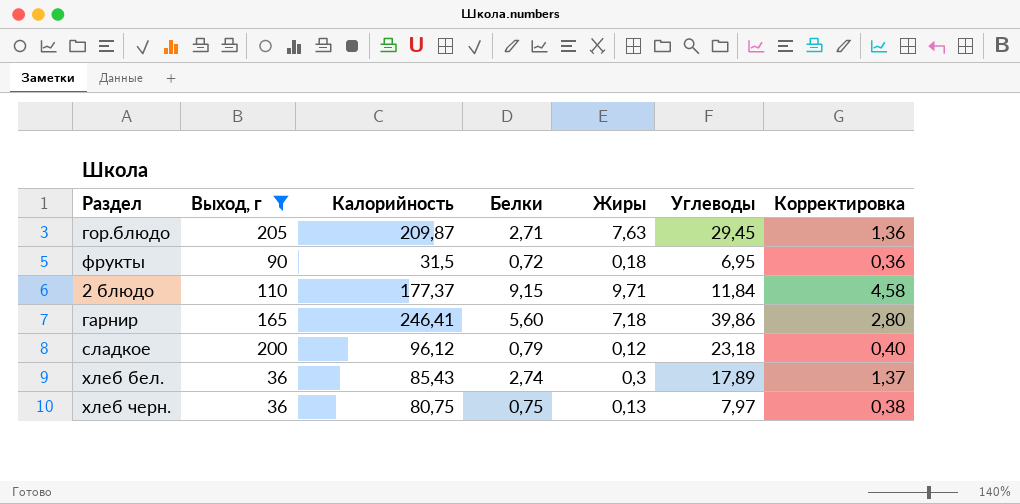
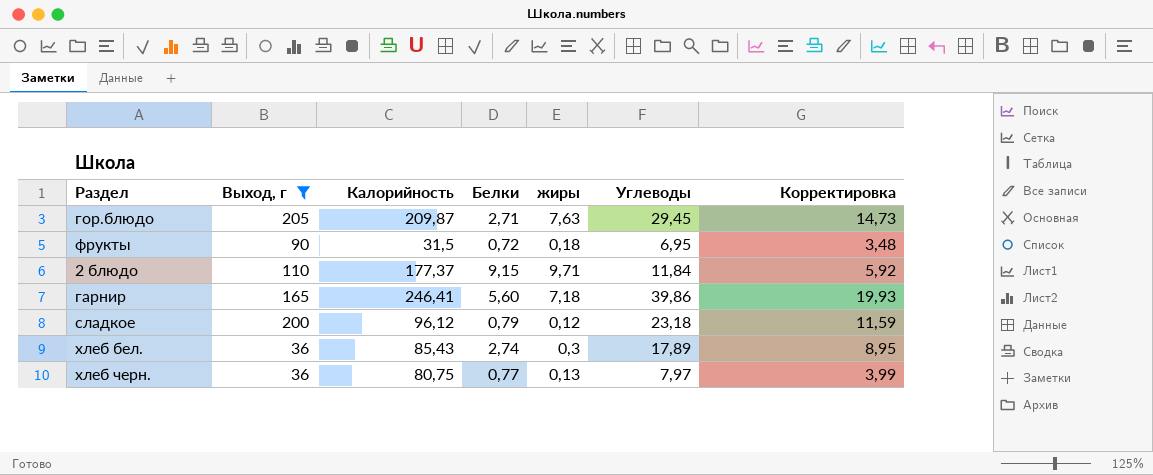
column name: Жиры -> жиры
column Корректировка | formula: [Белки] * 0,5 -> [Углеводы] * 0,5
хлеб черн. | Белки: 0,75 -> 0,77

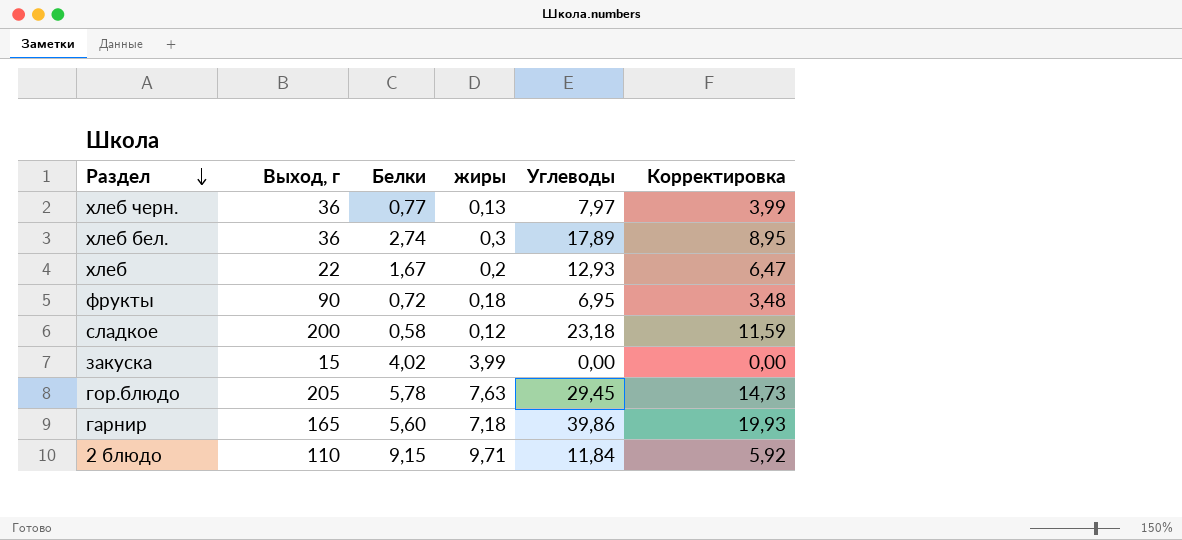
filter: Выход, г >= 36 -> none
row order: none -> Раздел descending
column Калорийность | position: 3 -> none
сладкое | Белки: 0,79 -> 0,58
гор.блюдо | Белки: 2,71 -> 5,78

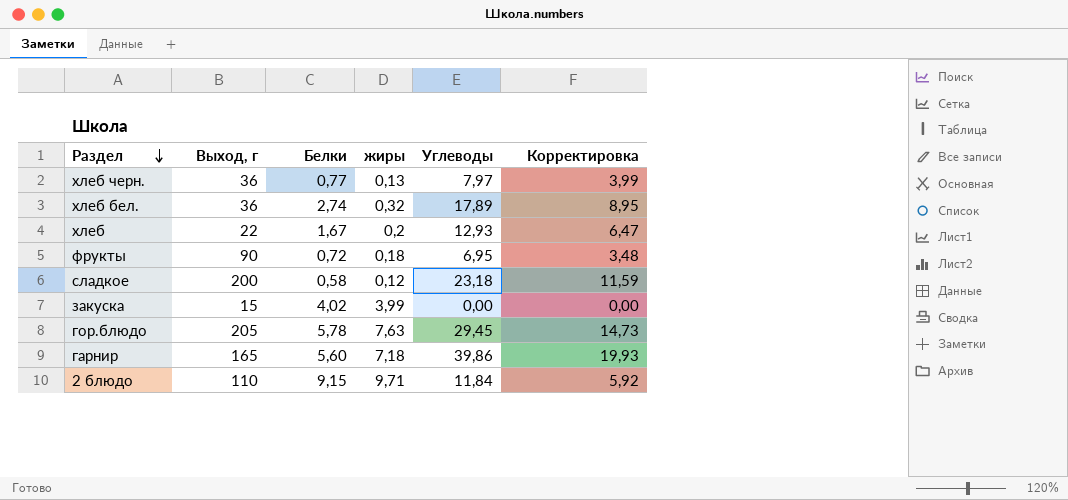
хлеб бел. | жиры: 0,3 -> 0,32

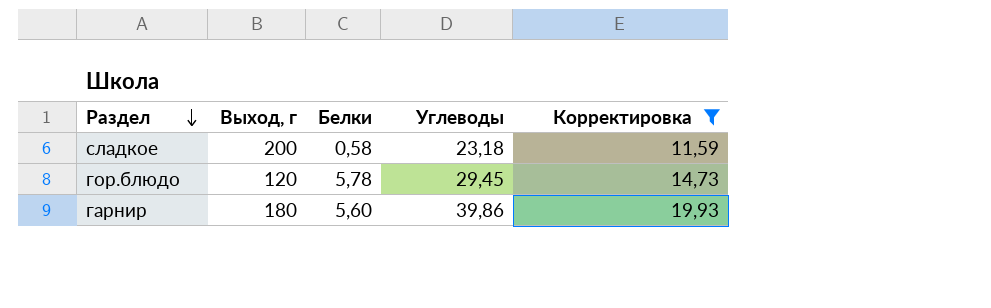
filter: none -> Корректировка >= 11,59
column жиры | position: 4 -> none
гор.блюдо | Выход, г: 205 -> 120
гарнир | Выход, г: 165 -> 180

